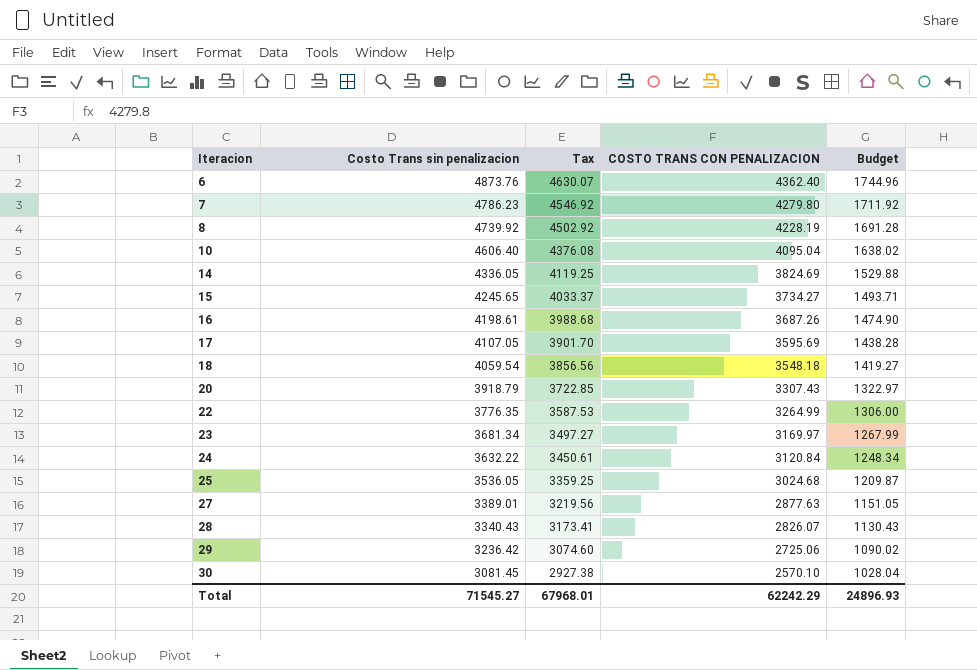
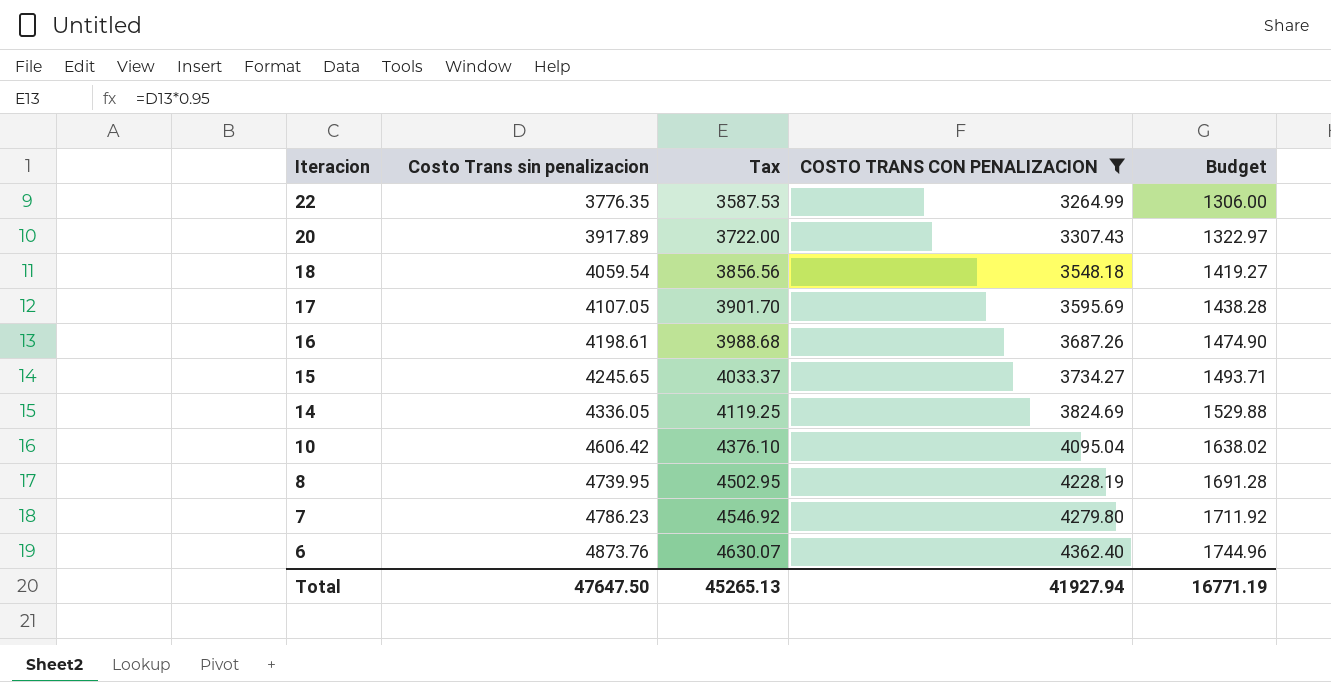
filter: none -> COSTO TRANS CON PENALIZACION >= 3264.99
row order: Iteracion ascending -> Iteracion descending
20 | Costo Trans sin penalizacion: 3918.79 -> 3917.89
20 | Tax: 3722.85 -> 3722.00
10 | Costo Trans sin penalizacion: 4606.40 -> 4606.42
10 | Tax: 4376.08 -> 4376.10
8 | Costo Trans sin penalizacion: 4739.92 -> 4739.95
8 | Tax: 4502.92 -> 4502.95
Total | Costo Trans sin penalizacion: 71545.27 -> 47647.50
Total | Tax: 67968.01 -> 45265.13
Total | COSTO TRANS CON PENALIZACION: 62242.29 -> 41927.94
Total | Budget: 24896.93 -> 16771.19

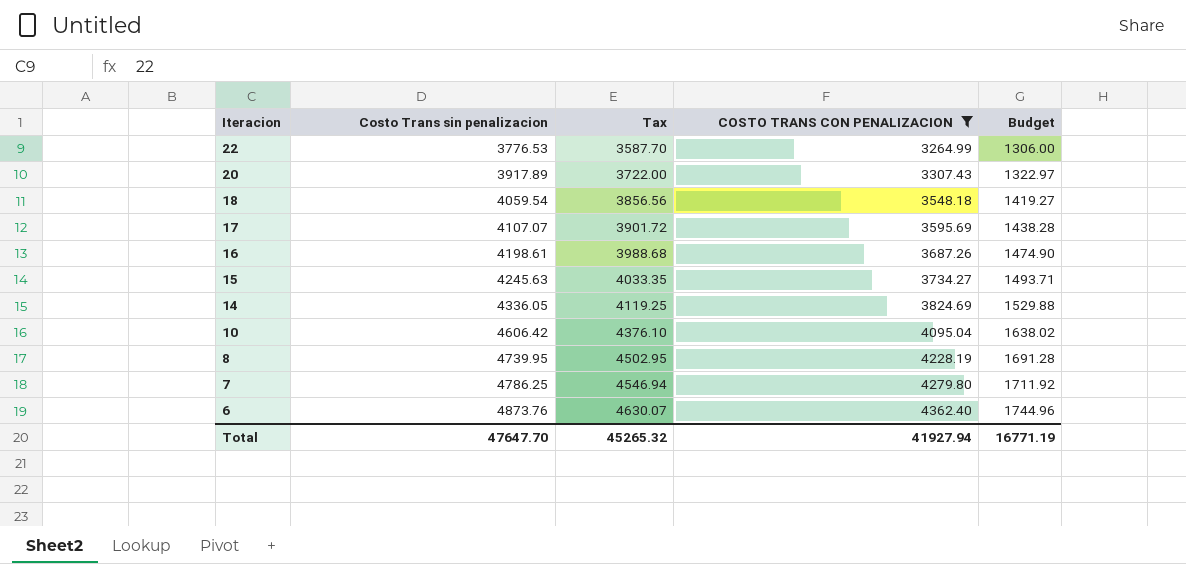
22 | Costo Trans sin penalizacion: 3776.35 -> 3776.53
22 | Tax: 3587.53 -> 3587.70
17 | Costo Trans sin penalizacion: 4107.05 -> 4107.07
17 | Tax: 3901.70 -> 3901.72
15 | Costo Trans sin penalizacion: 4245.65 -> 4245.63
15 | Tax: 4033.37 -> 4033.35
7 | Costo Trans sin penalizacion: 4786.23 -> 4786.25
7 | Tax: 4546.92 -> 4546.94
Total | Costo Trans sin penalizacion: 47647.50 -> 47647.70
Total | Tax: 45265.13 -> 45265.32

